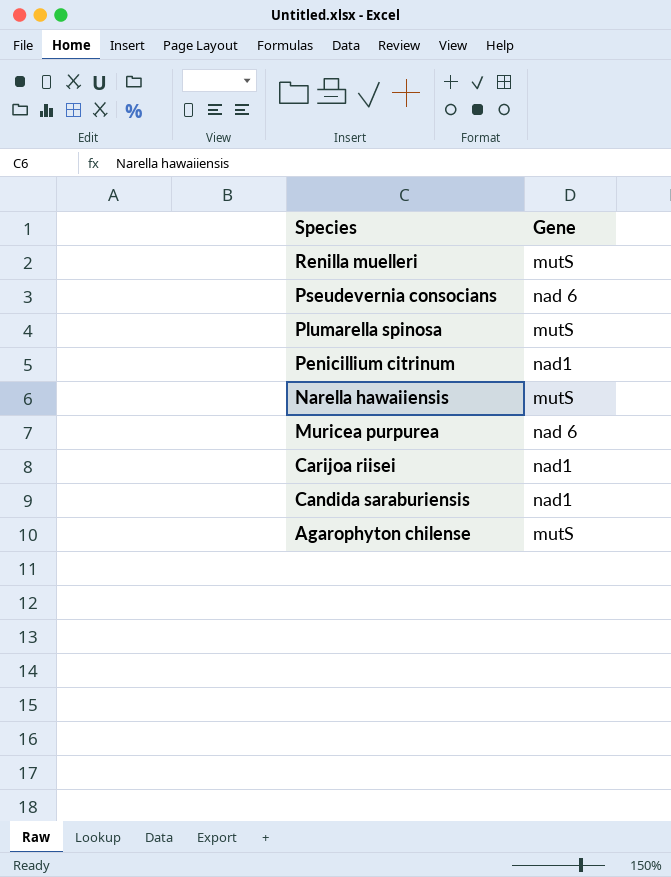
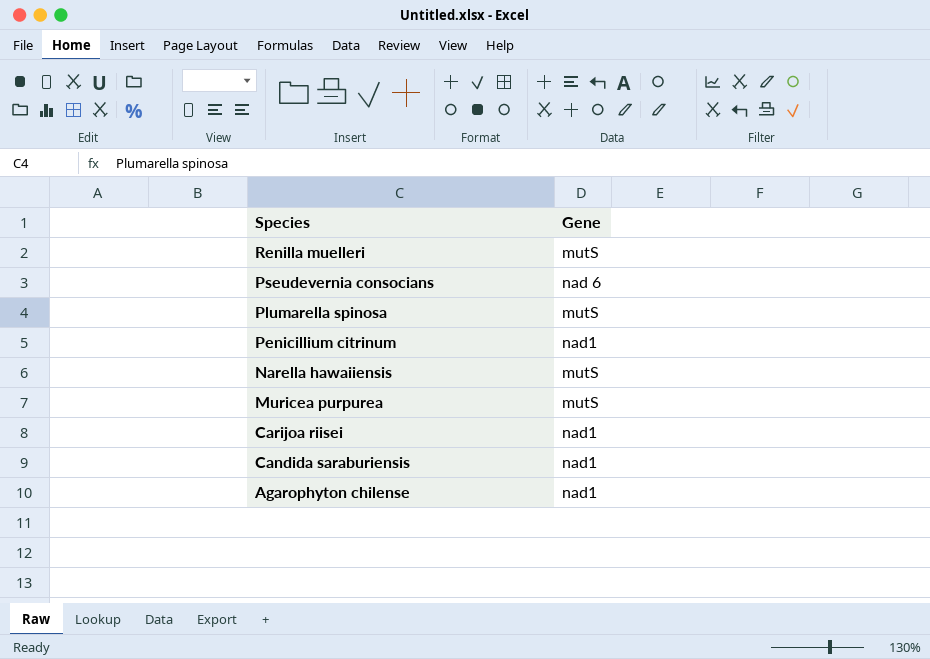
Muricea purpurea | Gene: nad 6 -> mutS
Agarophyton chilense | Gene: mutS -> nad1

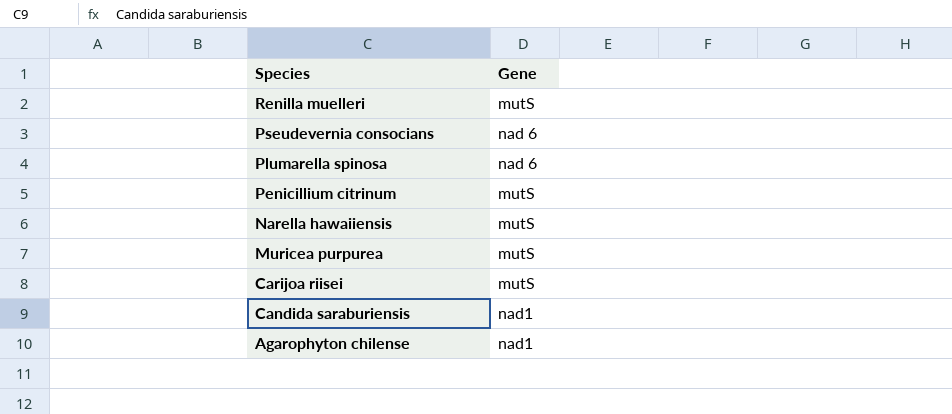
Plumarella spinosa | Gene: mutS -> nad 6
Penicillium citrinum | Gene: nad1 -> mutS
Carijoa riisei | Gene: nad1 -> mutS

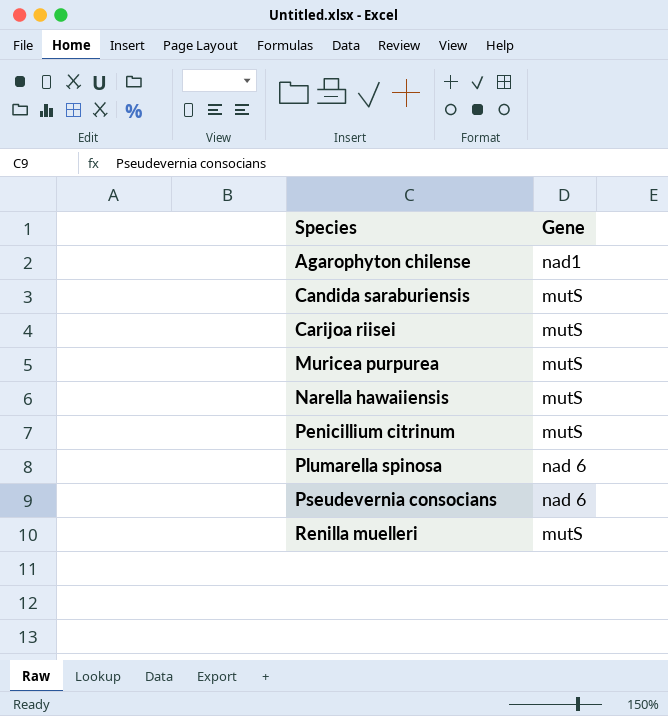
row order: Species descending -> Species ascending
Candida saraburiensis | Gene: nad1 -> mutS

